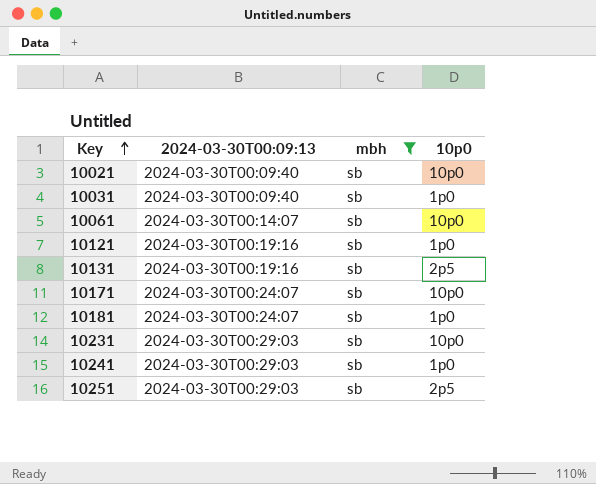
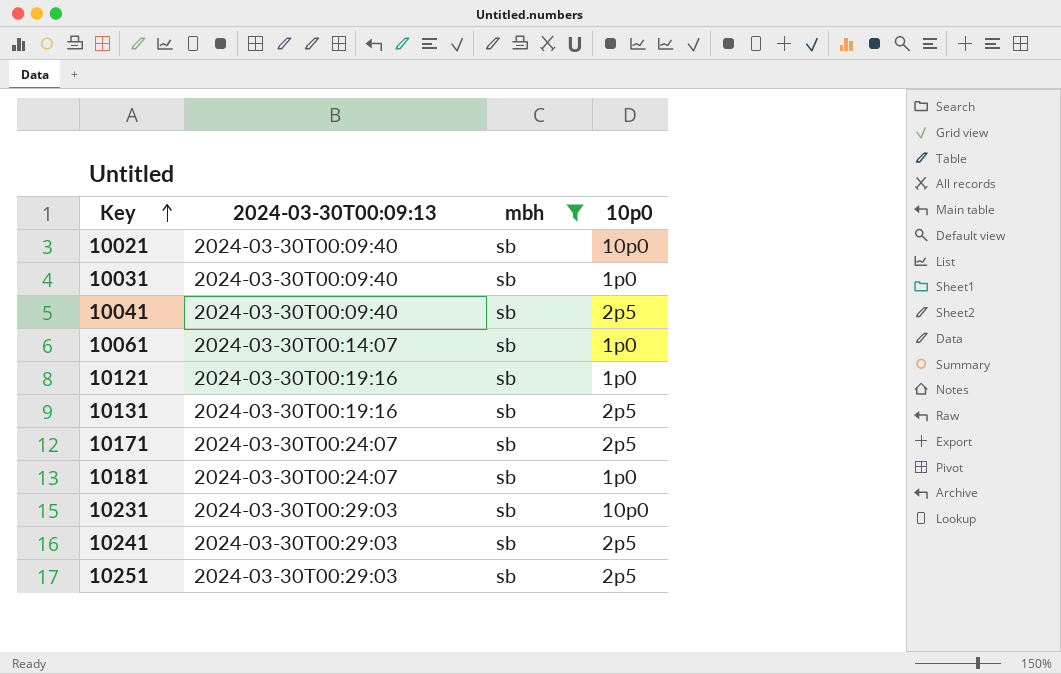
row 10041: none -> 2024-03-30T00:09:40 | sb | 2p5
10061 | 10p0: 10p0 -> 1p0
10171 | 10p0: 10p0 -> 2p5
10241 | 10p0: 1p0 -> 2p5

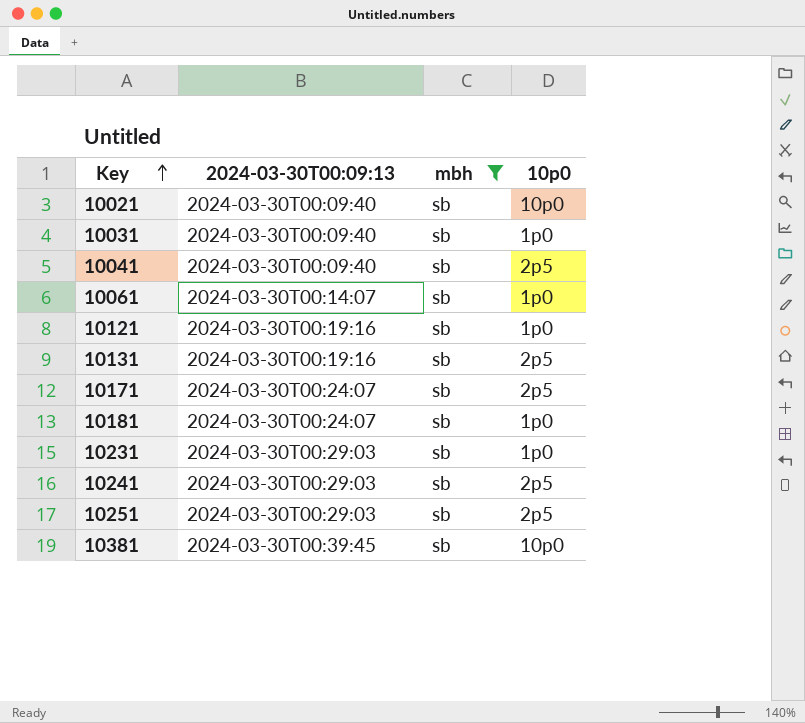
10231 | 10p0: 10p0 -> 1p0
row 10381: none -> 2024-03-30T00:39:45 | sb | 10p0

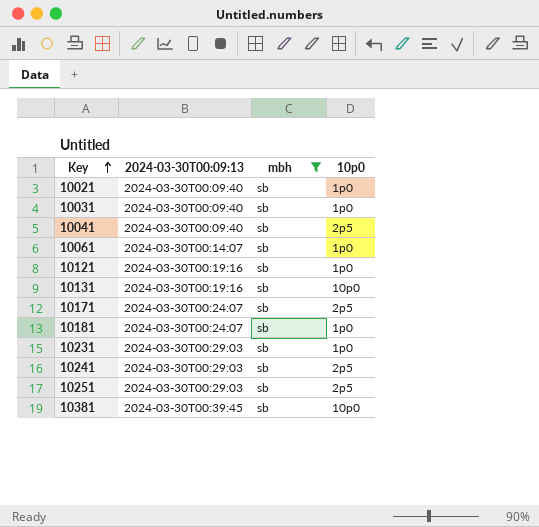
10021 | 10p0: 10p0 -> 1p0
10131 | 10p0: 2p5 -> 10p0

